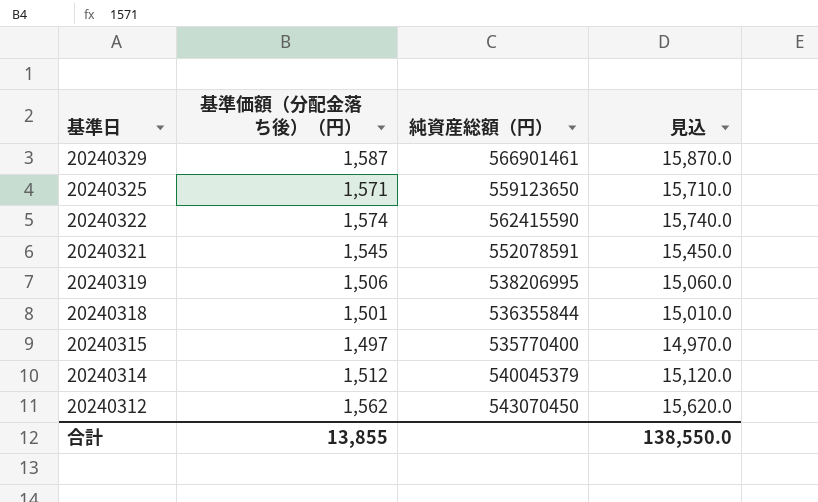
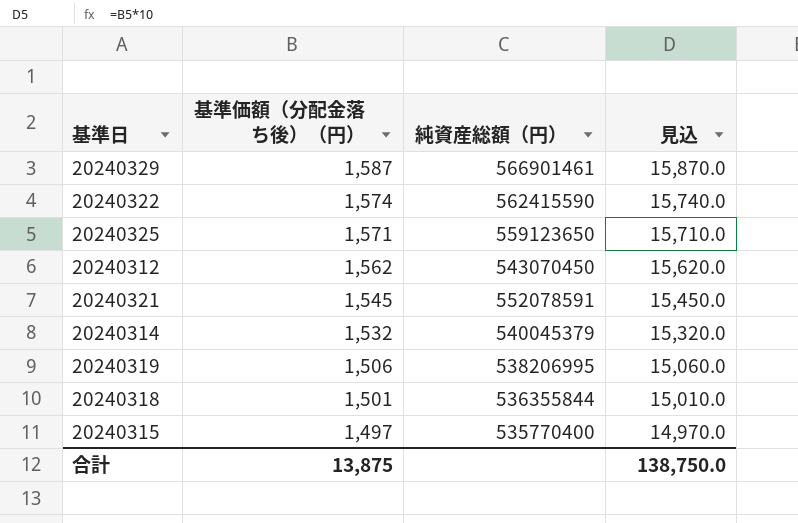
row order: 基準日 descending -> 基準価額（分配金落ち後）（円） descending
20240314 | 基準価額（分配金落ち後）（円）: 1,512 -> 1,532
20240314 | 見込: 15,120.0 -> 15,320.0
合計 | 基準価額（分配金落ち後）（円）: 13,855 -> 13,875
合計 | 見込: 138,550.0 -> 138,750.0

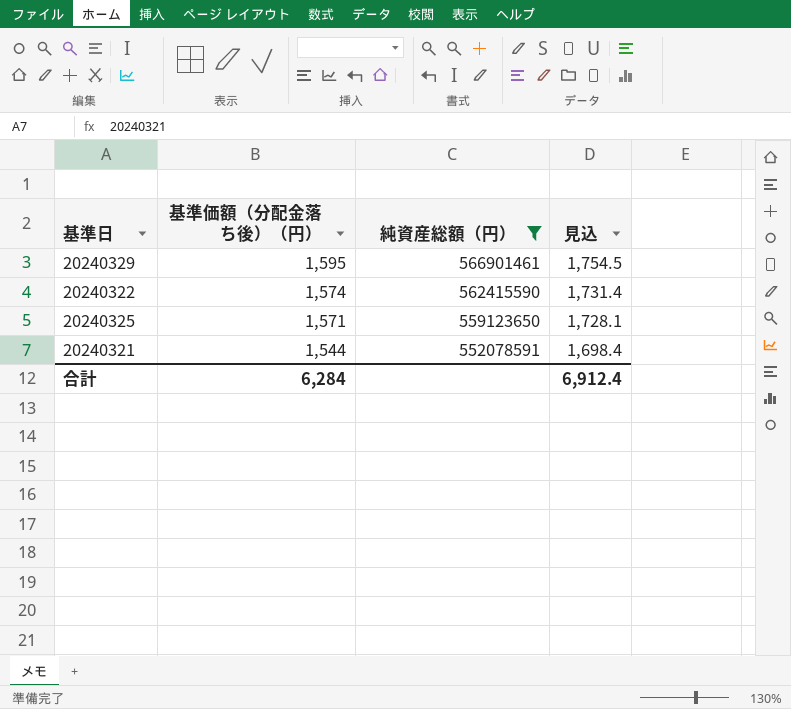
filter: none -> 純資産総額（円） >= 552078591
column 見込 | formula: [基準価額（分配金落ち後）（円）] * 10 -> [基準価額（分配金落ち後）（円）] * 1.1
20240329 | 基準価額（分配金落ち後）（円）: 1,587 -> 1,595
20240321 | 基準価額（分配金落ち後）（円）: 1,545 -> 1,544
合計 | 基準価額（分配金落ち後）（円）: 13,875 -> 6,284
合計 | 見込: 138,750.0 -> 6,912.4

